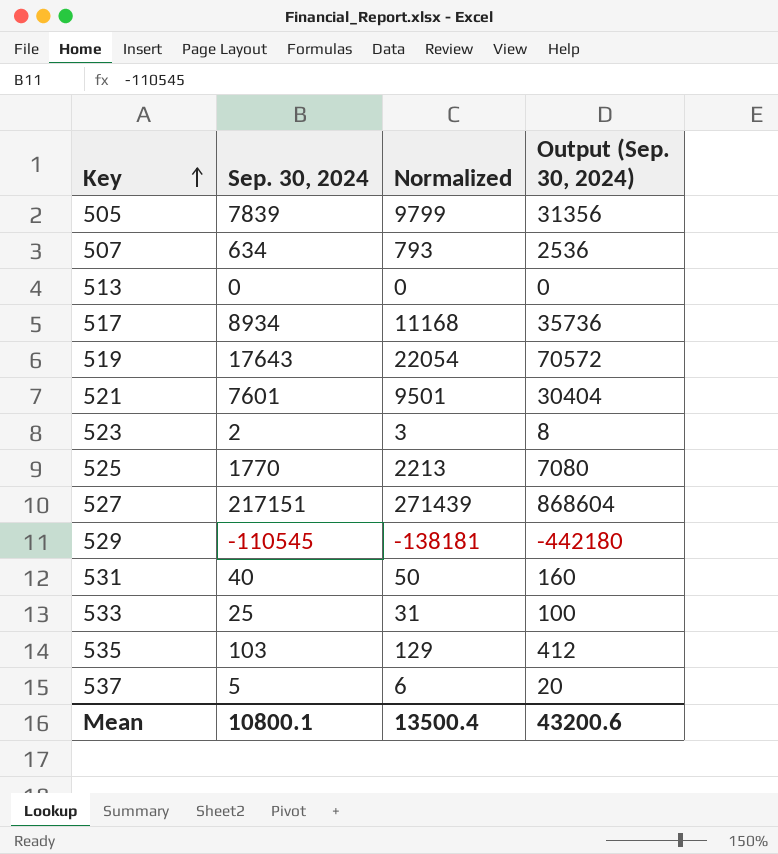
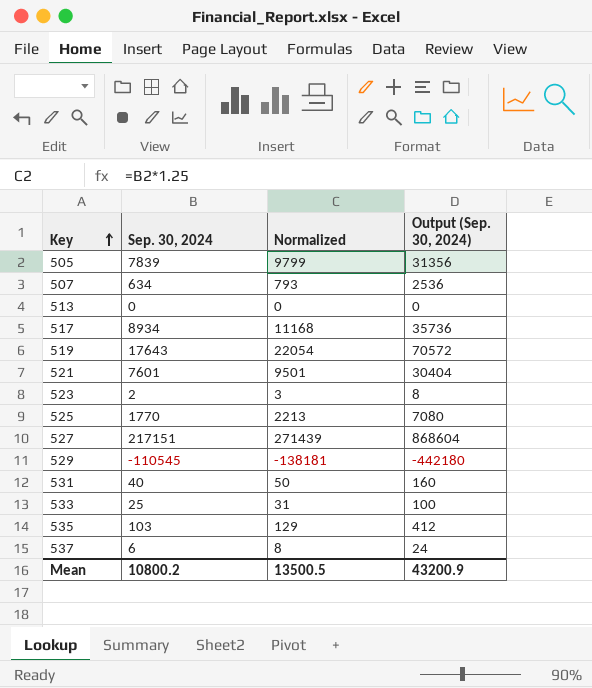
537 | Sep. 30, 2024: 5 -> 6
537 | Normalized: 6 -> 8
537 | Output (Sep. 30, 2024): 20 -> 24
Mean | Sep. 30, 2024: 10800.1 -> 10800.2
Mean | Normalized: 13500.4 -> 13500.5
Mean | Output (Sep. 30, 2024): 43200.6 -> 43200.9

